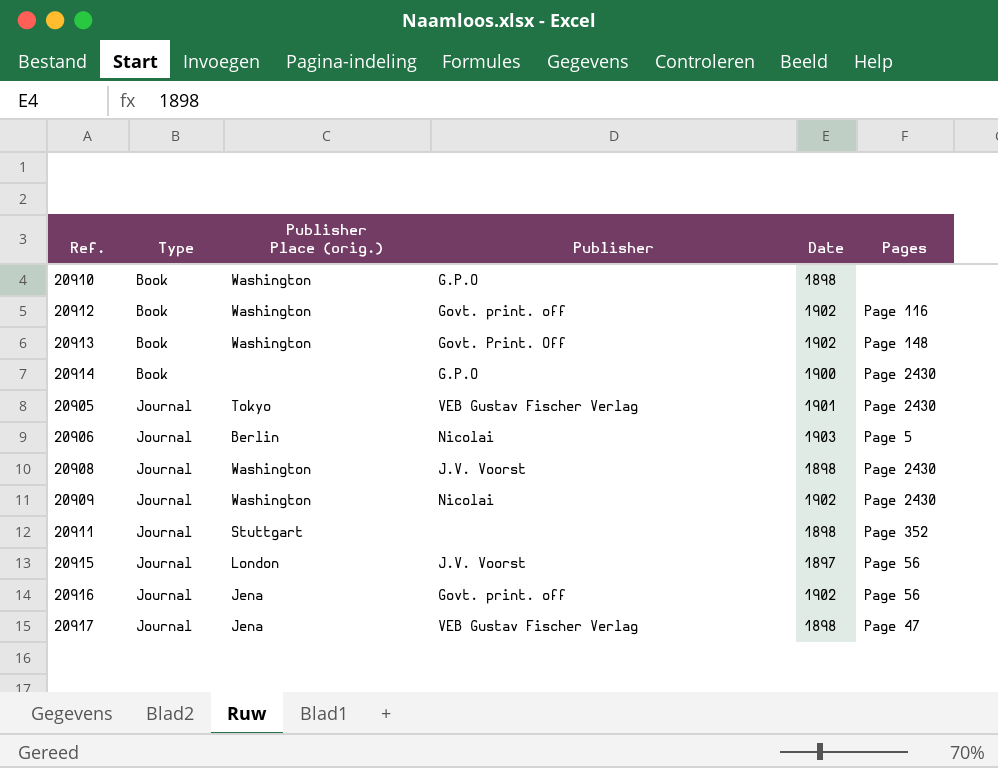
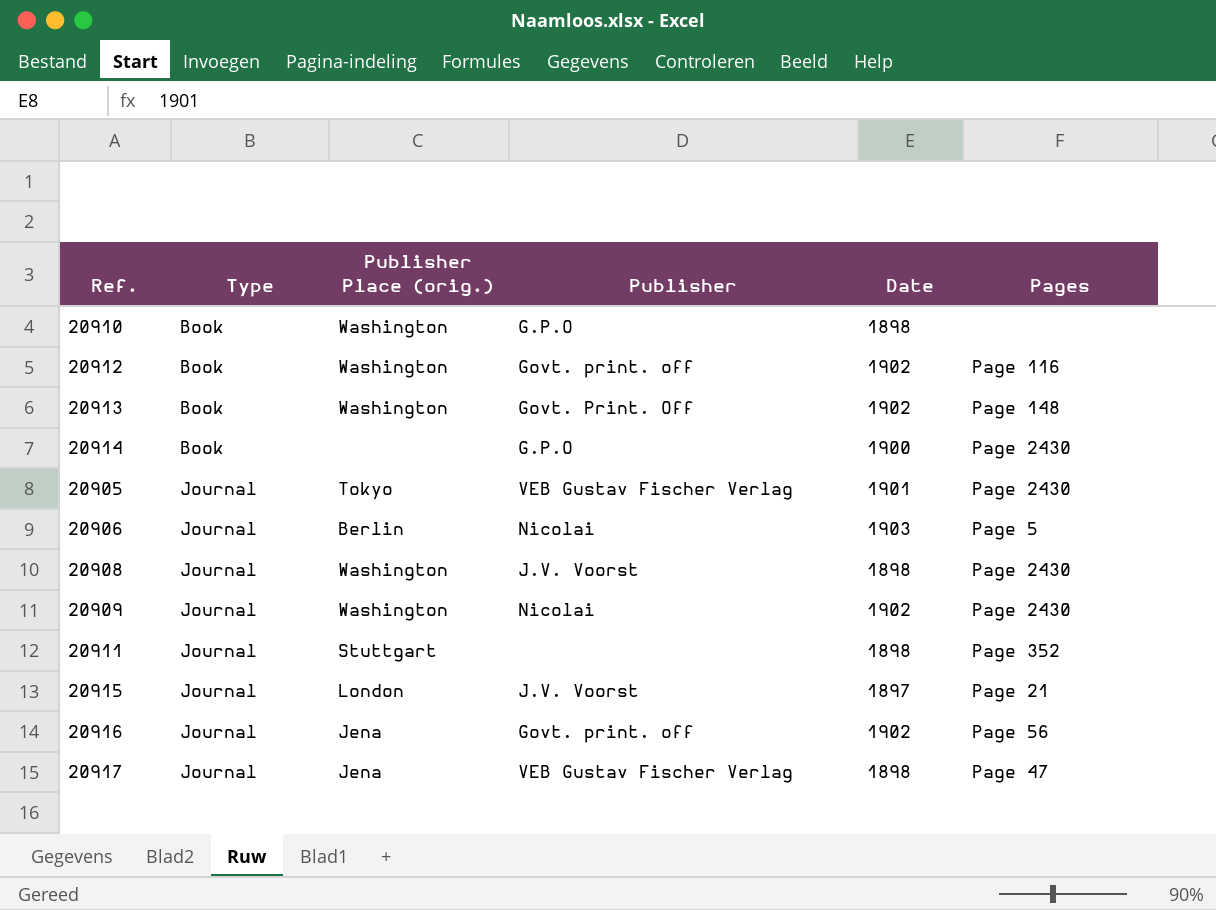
20915 | Pages: Page 56 -> Page 21

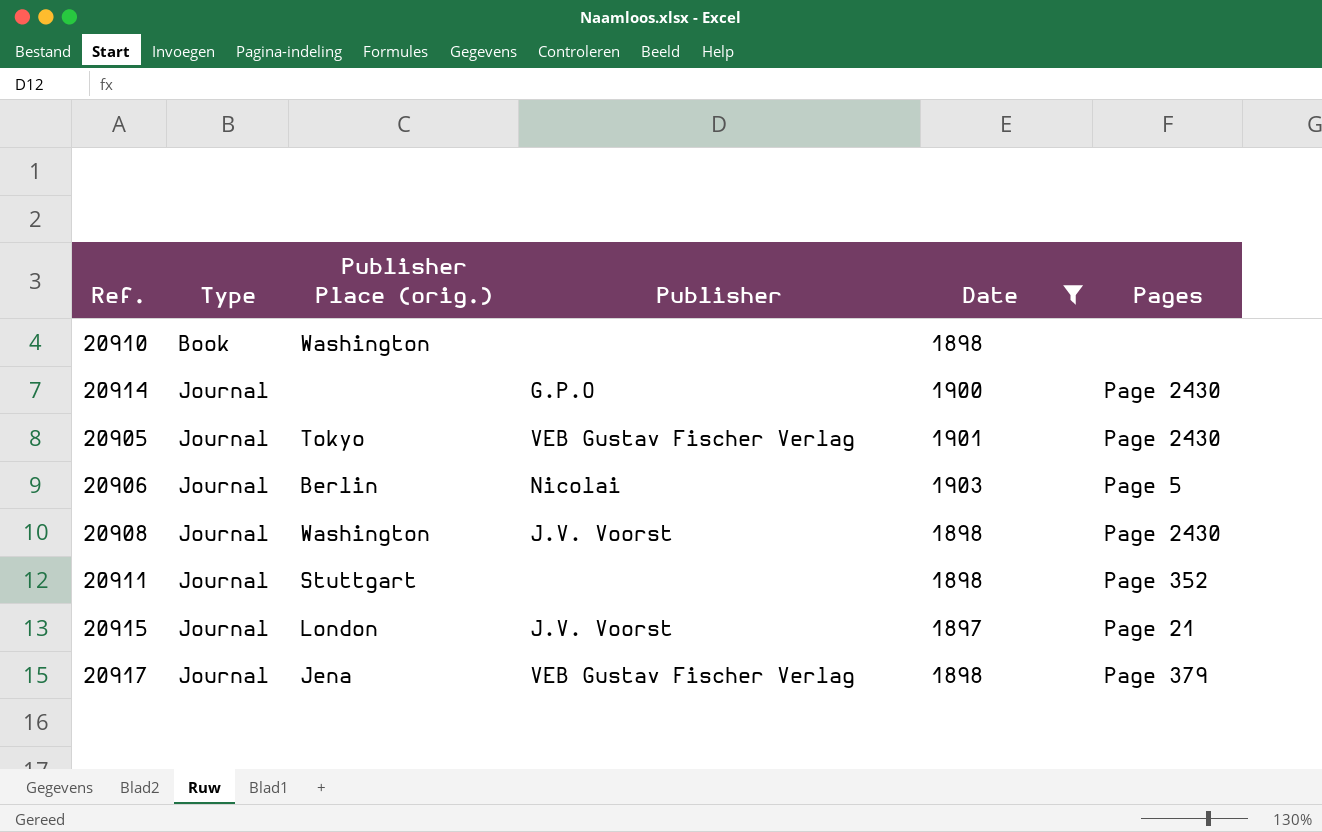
filter: none -> Date != 1902
20910 | Publisher: G.P.O -> none
20914 | Type: Book -> Journal
20917 | Pages: Page 47 -> Page 379

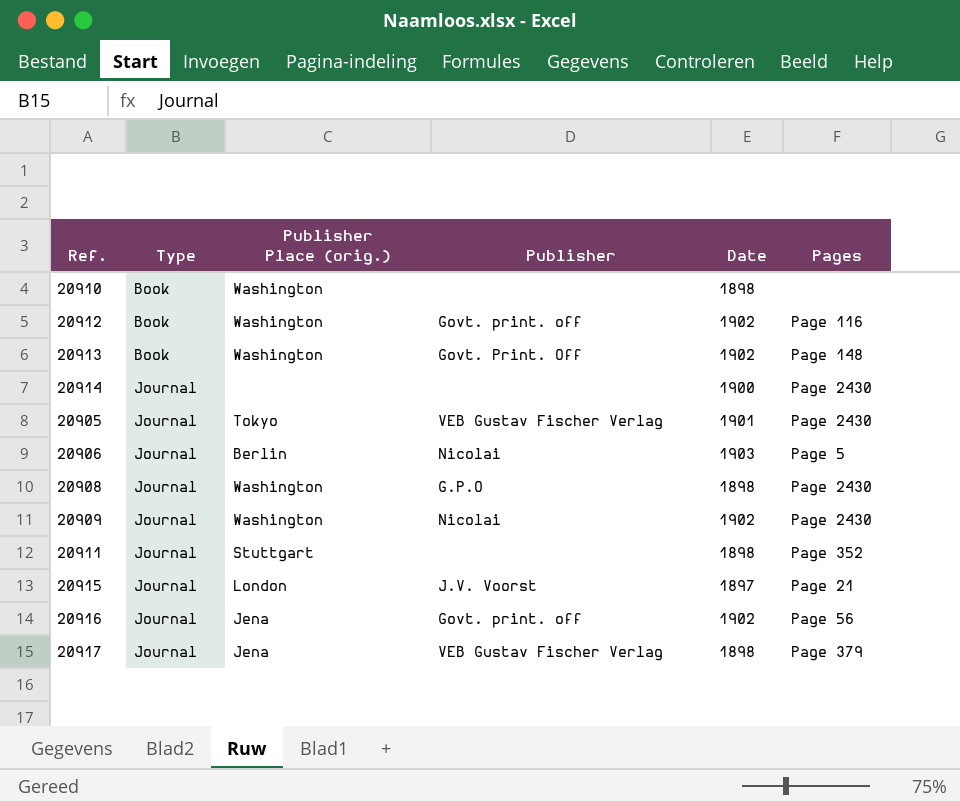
filter: Date != 1902 -> none
20914 | Publisher: G.P.O -> none
20908 | Publisher: J.V. Voorst -> G.P.O

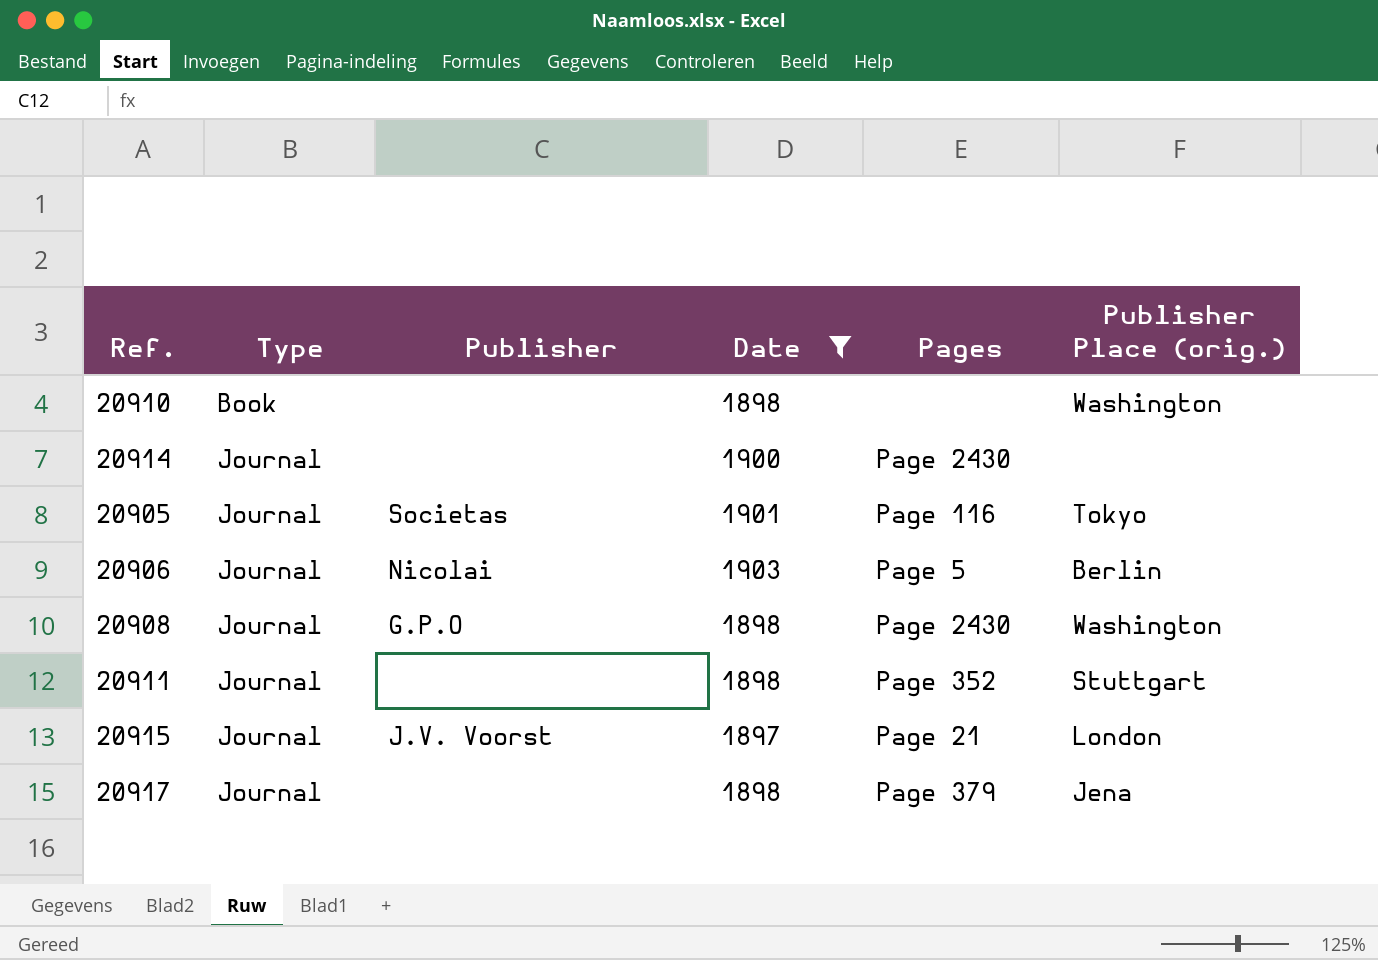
filter: none -> Date != 1902
column Publisher Place (orig.) | position: 3 -> 6
20905 | Publisher: VEB Gustav Fischer Verlag -> Societas
20905 | Pages: Page 2430 -> Page 116
20917 | Publisher: VEB Gustav Fischer Verlag -> none

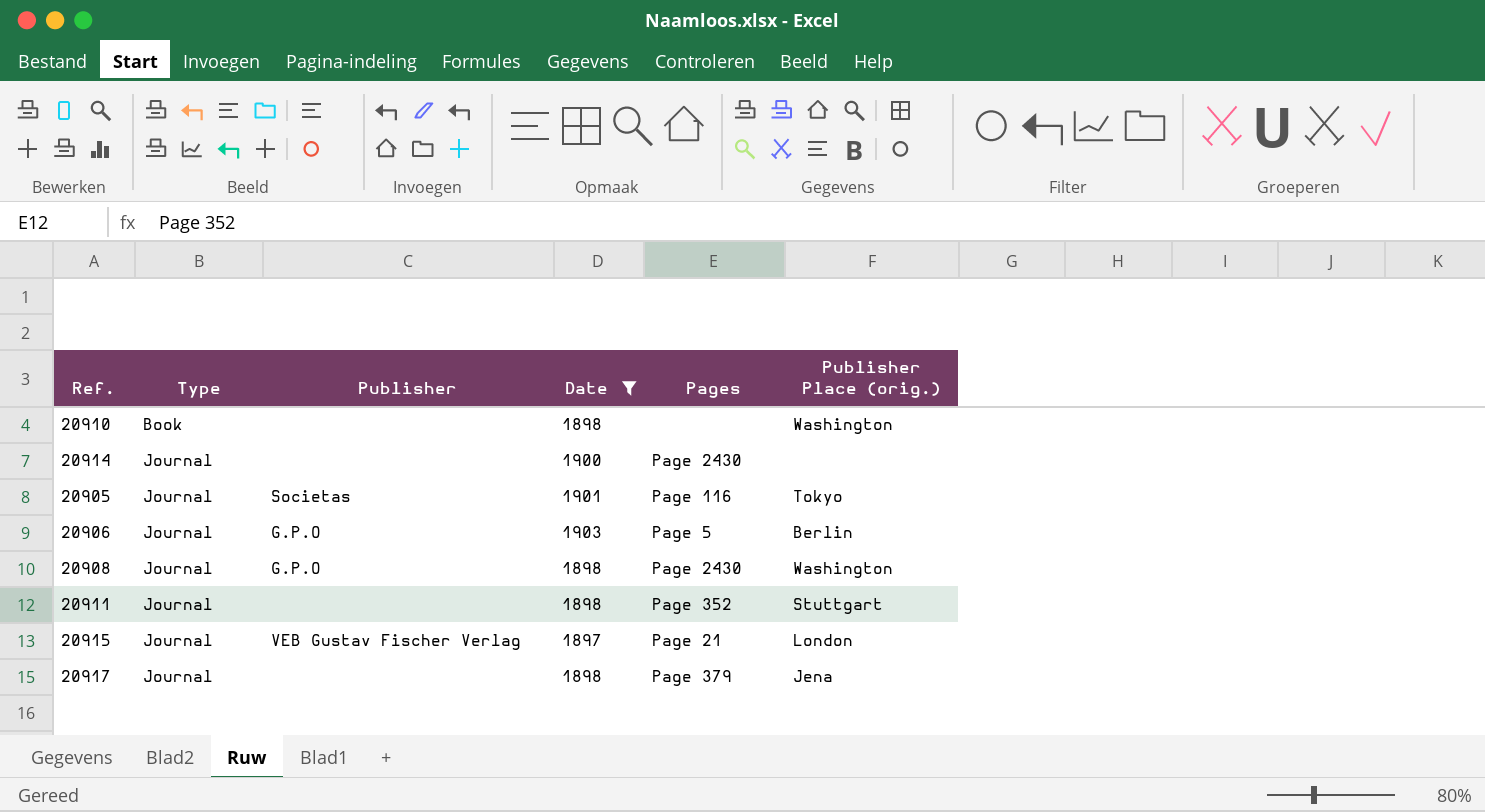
20906 | Publisher: Nicolai -> G.P.O
20915 | Publisher: J.V. Voorst -> VEB Gustav Fischer Verlag

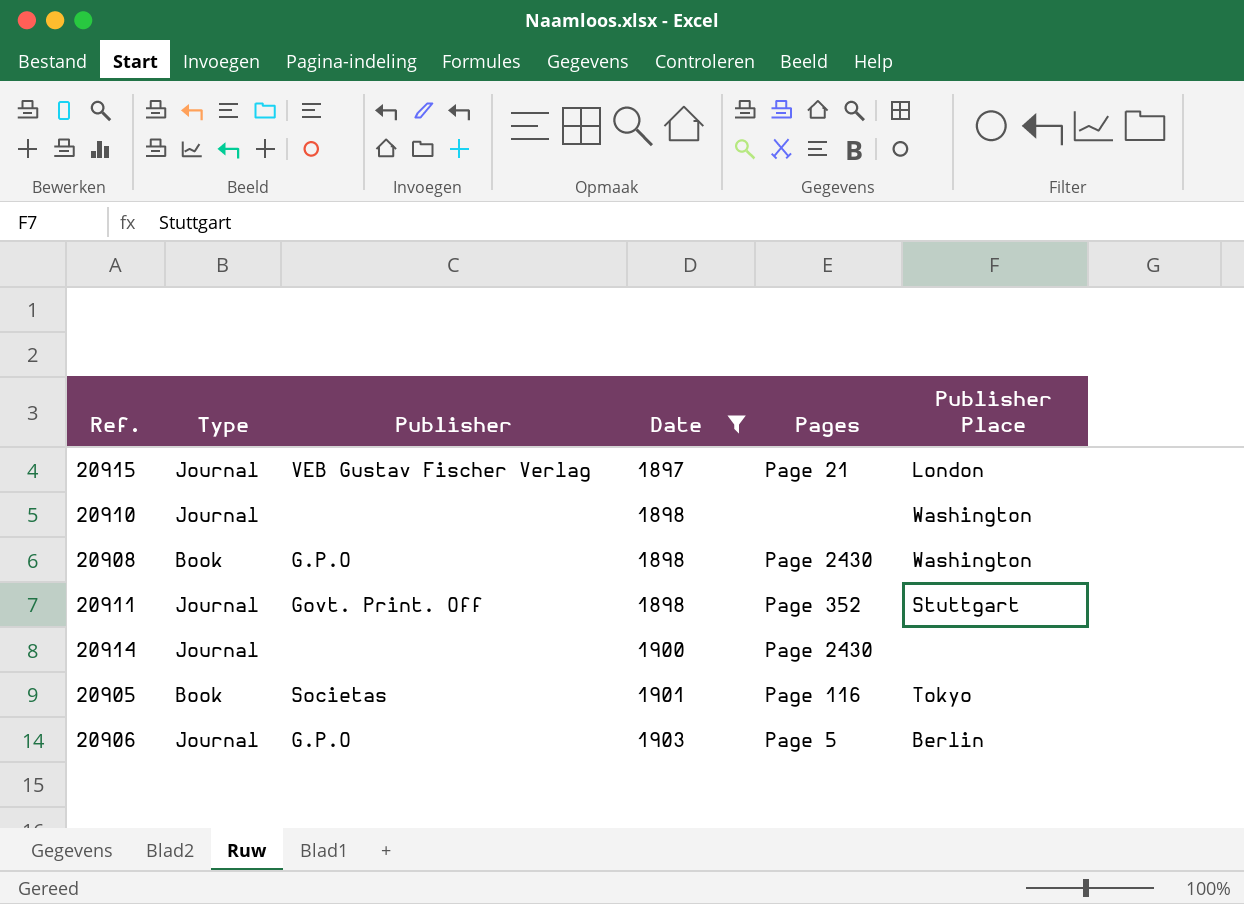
row order: Type ascending -> Date ascending
column name: Publisher Place (orig.) -> Publisher Place
row 20917: Journal | none | 1898 | Page 379 | Jena -> none
20910 | Type: Book -> Journal
20908 | Type: Journal -> Book
20911 | Publisher: none -> Govt. Print. Off
20905 | Type: Journal -> Book

